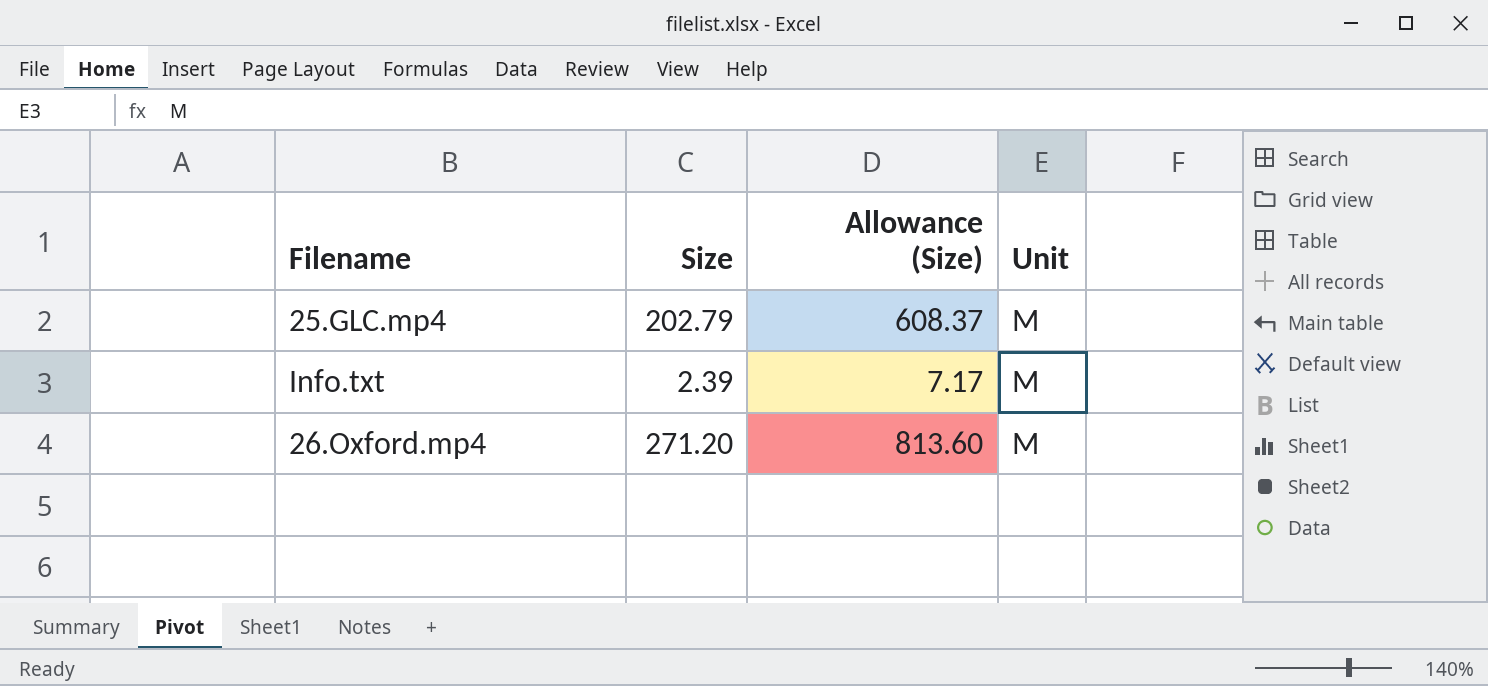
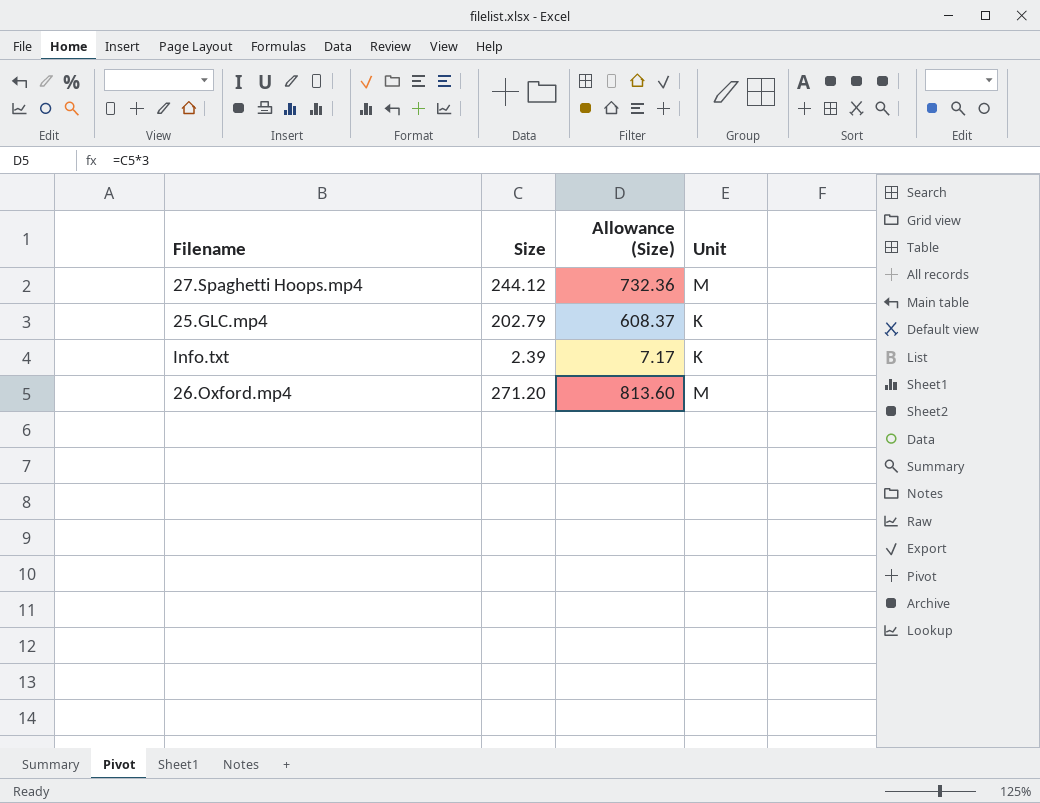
row 27.Spaghetti Hoops.mp4: none -> 244.12 | 732.36 | M
25.GLC.mp4 | Unit: M -> K
Info.txt | Unit: M -> K

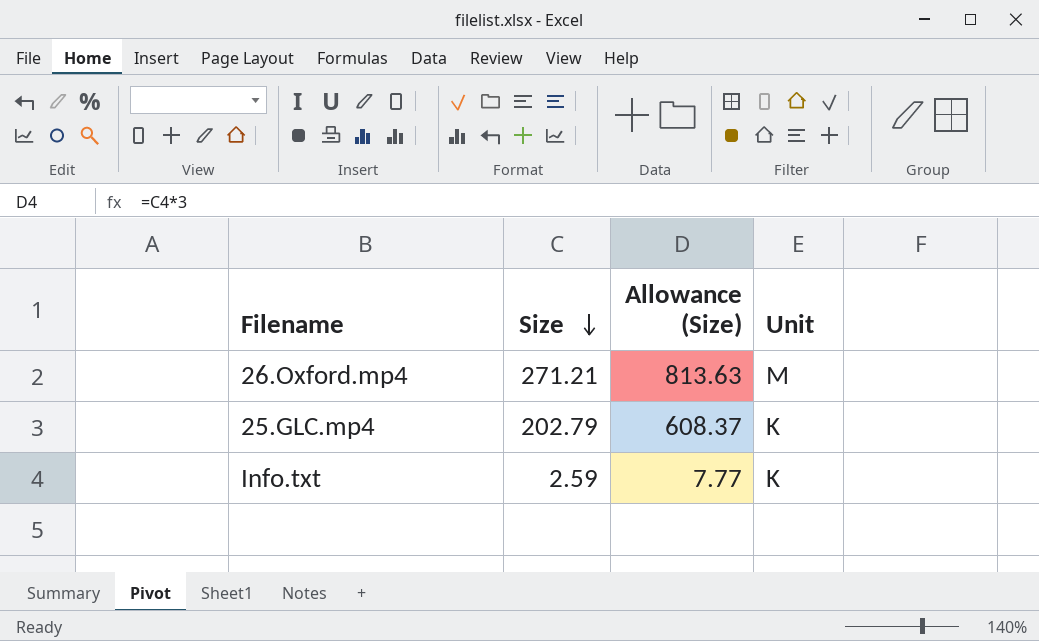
row order: none -> Size descending
row 27.Spaghetti Hoops.mp4: 244.12 | 732.36 | M -> none
26.Oxford.mp4 | Size: 271.20 -> 271.21
26.Oxford.mp4 | Allowance (Size): 813.60 -> 813.63
Info.txt | Size: 2.39 -> 2.59
Info.txt | Allowance (Size): 7.17 -> 7.77

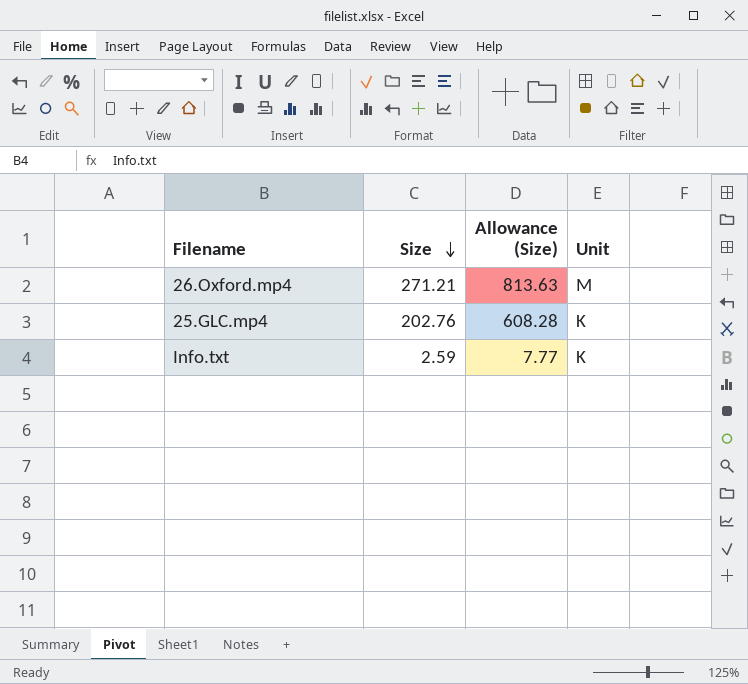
25.GLC.mp4 | Size: 202.79 -> 202.76
25.GLC.mp4 | Allowance (Size): 608.37 -> 608.28

